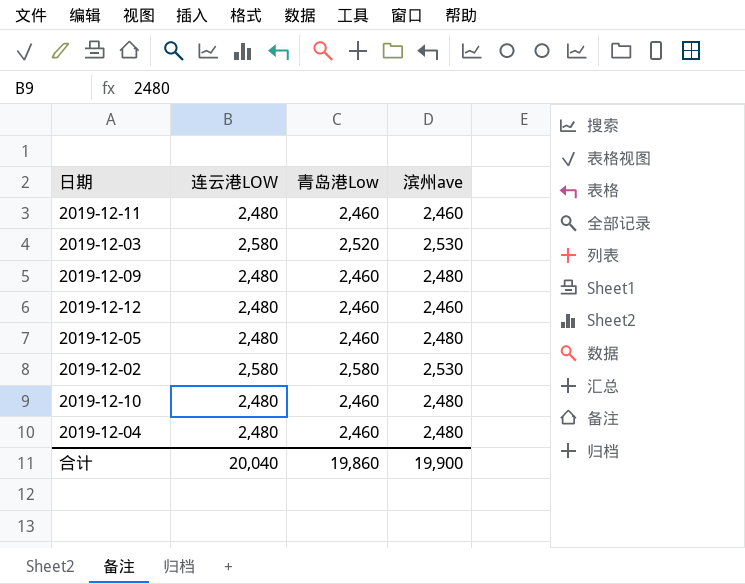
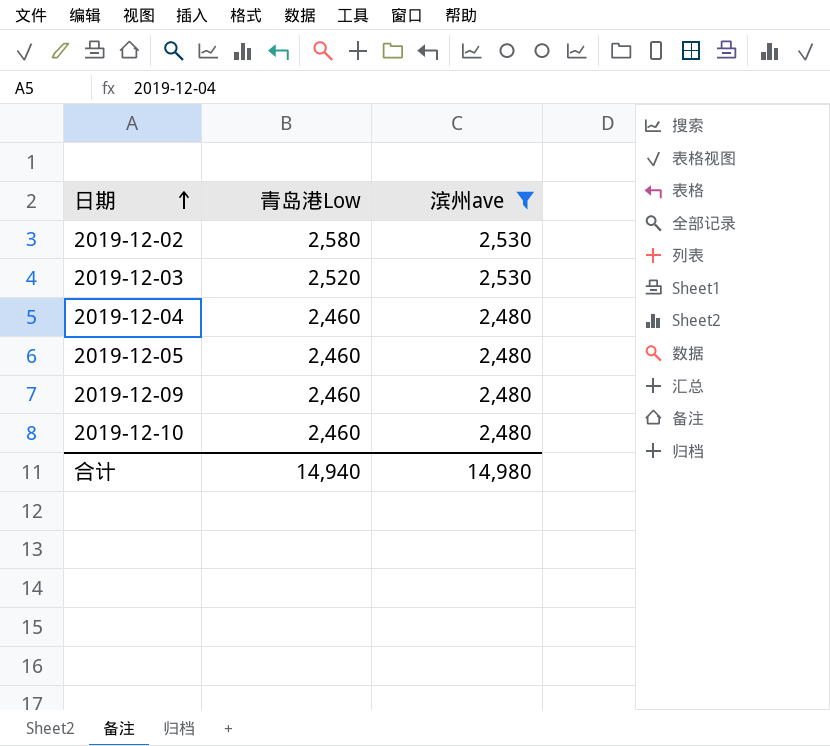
filter: none -> 滨州ave != 2,460
row order: none -> 日期 ascending
column 连云港LOW | position: 2 -> none
合计 | 青岛港Low: 19,860 -> 14,940
合计 | 滨州ave: 19,900 -> 14,980

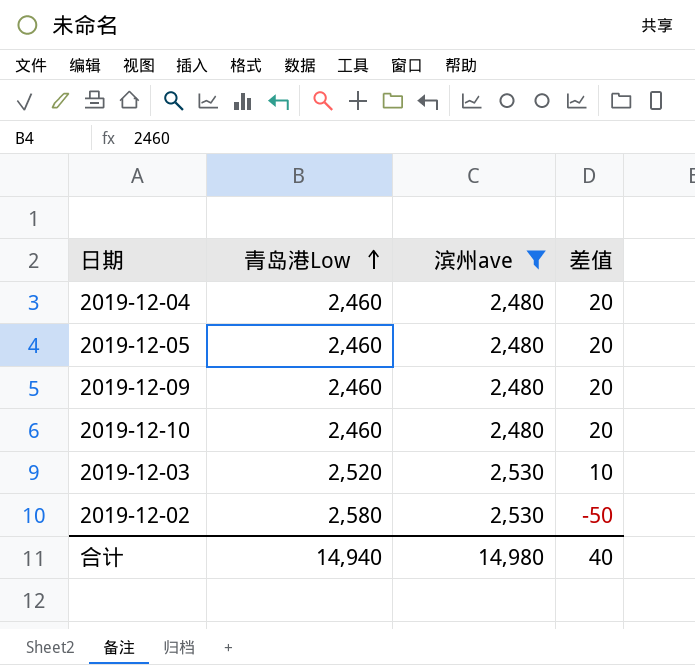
row order: 日期 ascending -> 青岛港Low ascending
column 差值 | formula: none -> [滨州ave] - [青岛港Low]

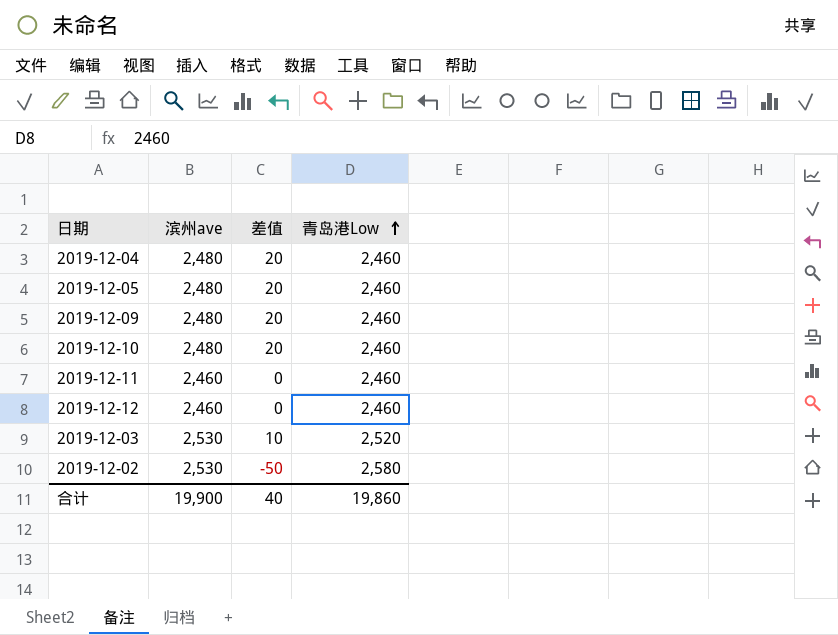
filter: 滨州ave != 2,460 -> none
column 青岛港Low | position: 2 -> 4
合计 | 滨州ave: 14,980 -> 19,900
合计 | 青岛港Low: 14,940 -> 19,860

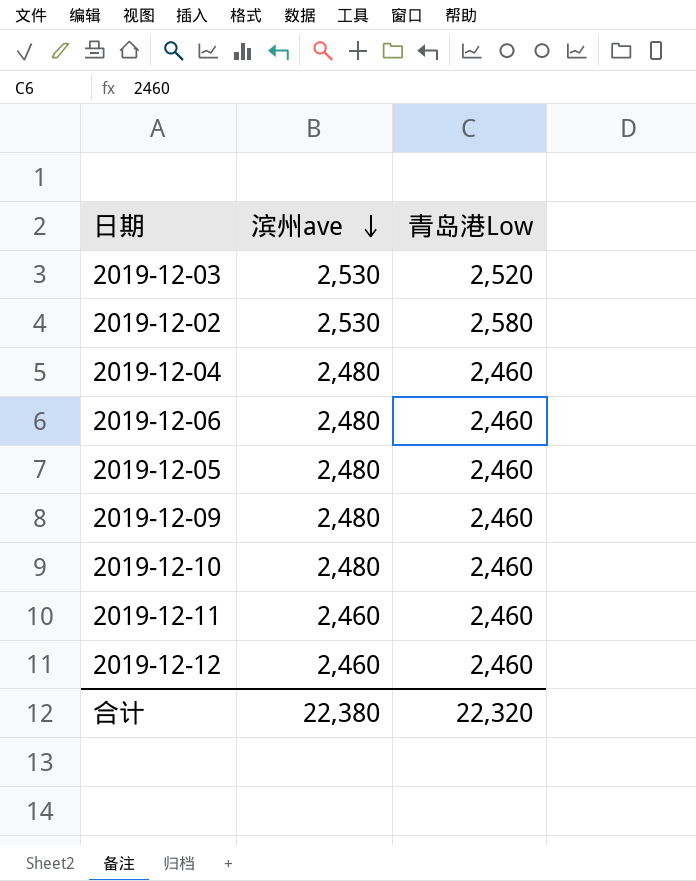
row order: 青岛港Low ascending -> 滨州ave descending
column 差值 | formula: [滨州ave] - [青岛港Low] -> none
row 2019-12-06: none -> 2,480 | 2,460
合计 | 滨州ave: 19,900 -> 22,380
合计 | 青岛港Low: 19,860 -> 22,320

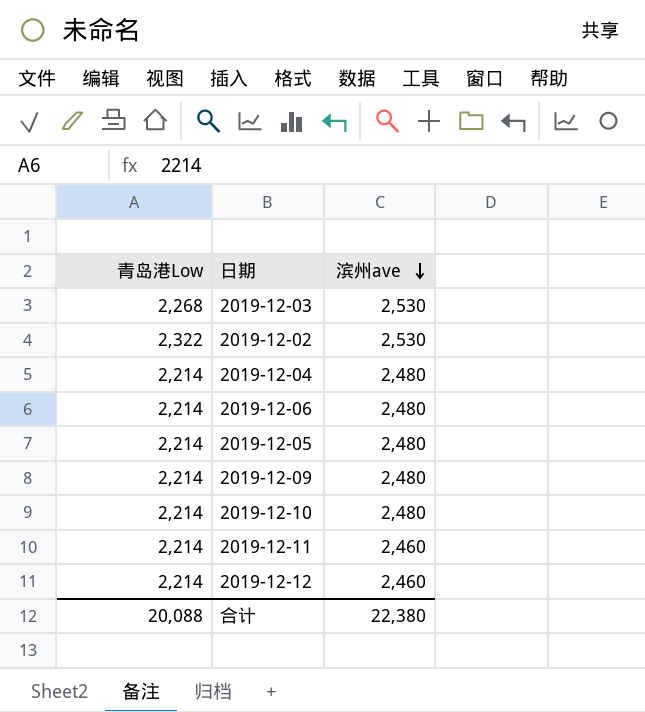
column 青岛港Low | position: 3 -> 1
2019-12-03 | 青岛港Low: 2,520 -> 2,268
2019-12-02 | 青岛港Low: 2,580 -> 2,322
2019-12-04 | 青岛港Low: 2,460 -> 2,214
2019-12-06 | 青岛港Low: 2,460 -> 2,214
2019-12-05 | 青岛港Low: 2,460 -> 2,214
2019-12-09 | 青岛港Low: 2,460 -> 2,214
2019-12-10 | 青岛港Low: 2,460 -> 2,214
2019-12-11 | 青岛港Low: 2,460 -> 2,214
2019-12-12 | 青岛港Low: 2,460 -> 2,214
合计 | 青岛港Low: 22,320 -> 20,088

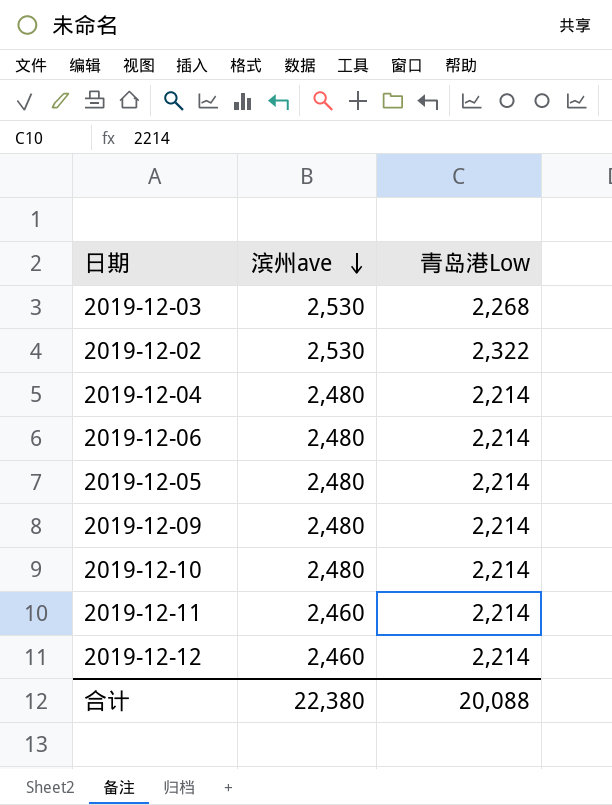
column 青岛港Low | position: 1 -> 3

